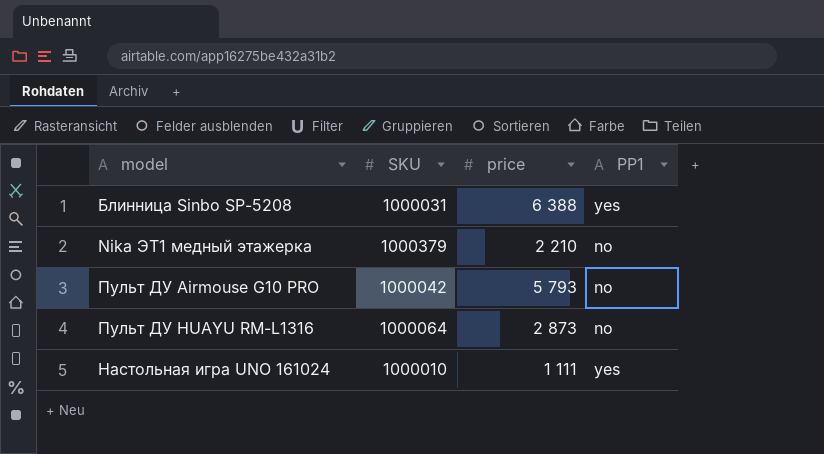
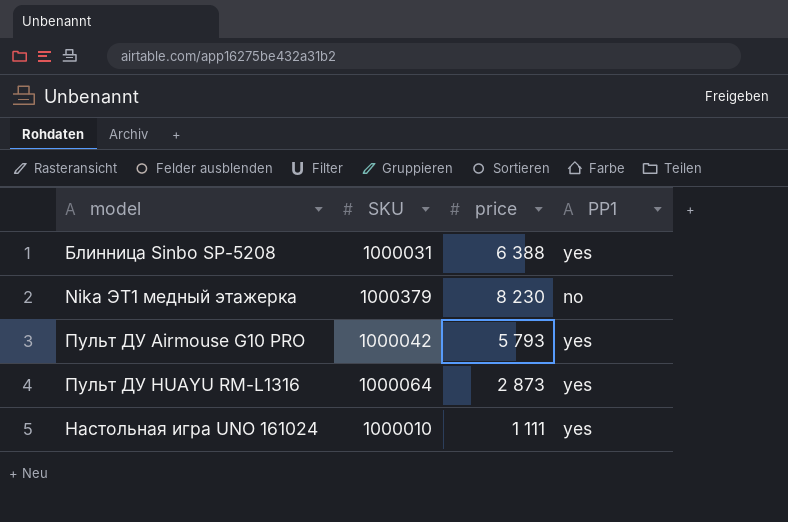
Nika ЭТ1 медный этажерка | price: 2 210 -> 8 230
Пульт ДУ Airmouse G10 PRO | PP1: no -> yes
Пульт ДУ HUAYU RM-L1316 | PP1: no -> yes

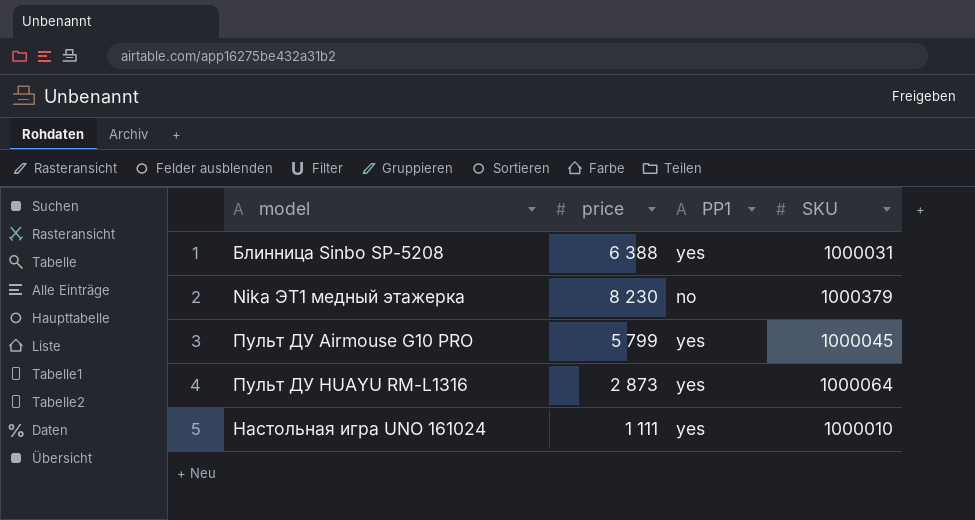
column SKU | position: 2 -> 4
Пульт ДУ Airmouse G10 PRO | price: 5 793 -> 5 799
Пульт ДУ Airmouse G10 PRO | SKU: 1000042 -> 1000045

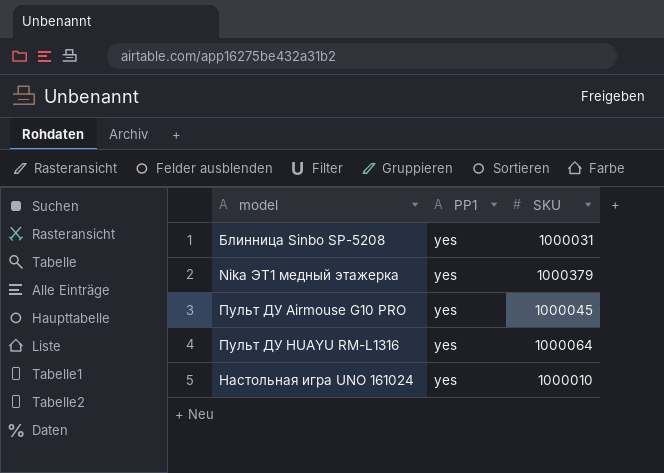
column price | position: 2 -> none
Nika ЭТ1 медный этажерка | PP1: no -> yes

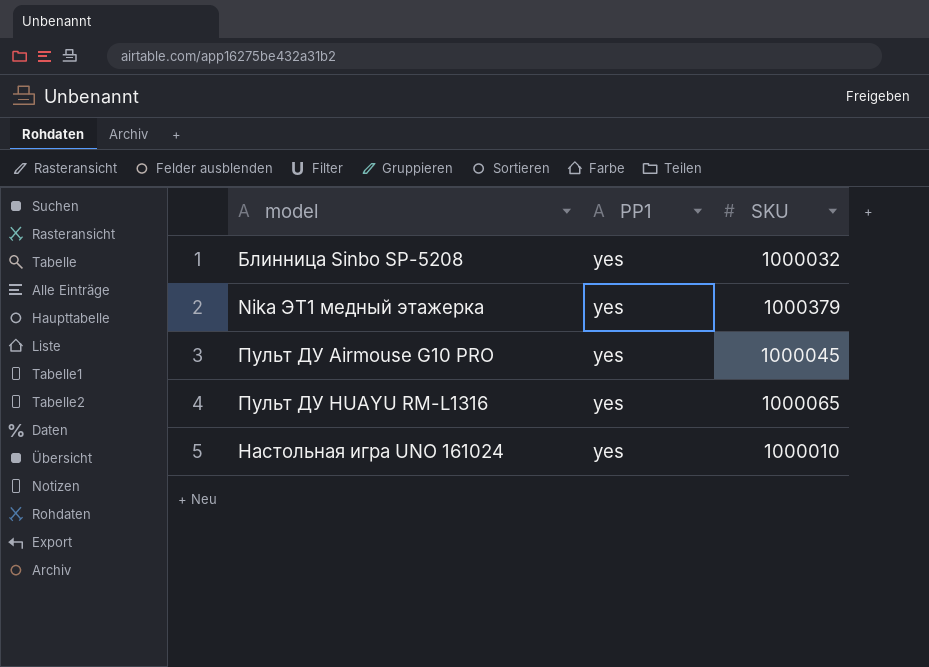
Блинница Sinbo SP-5208 | SKU: 1000031 -> 1000032
Пульт ДУ HUAYU RM-L1316 | SKU: 1000064 -> 1000065

